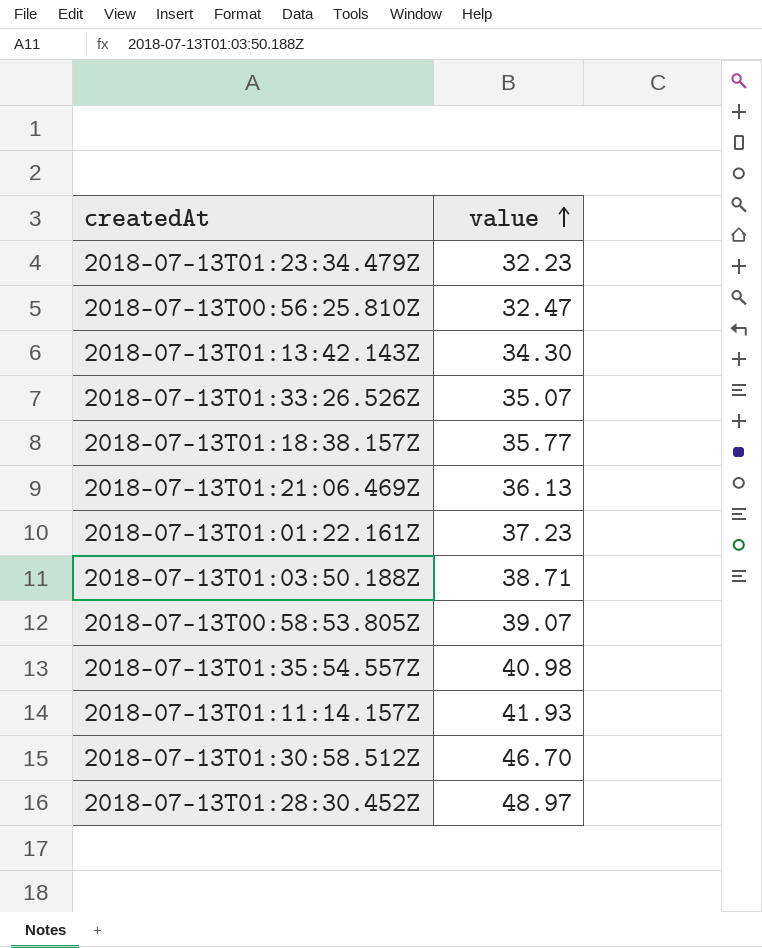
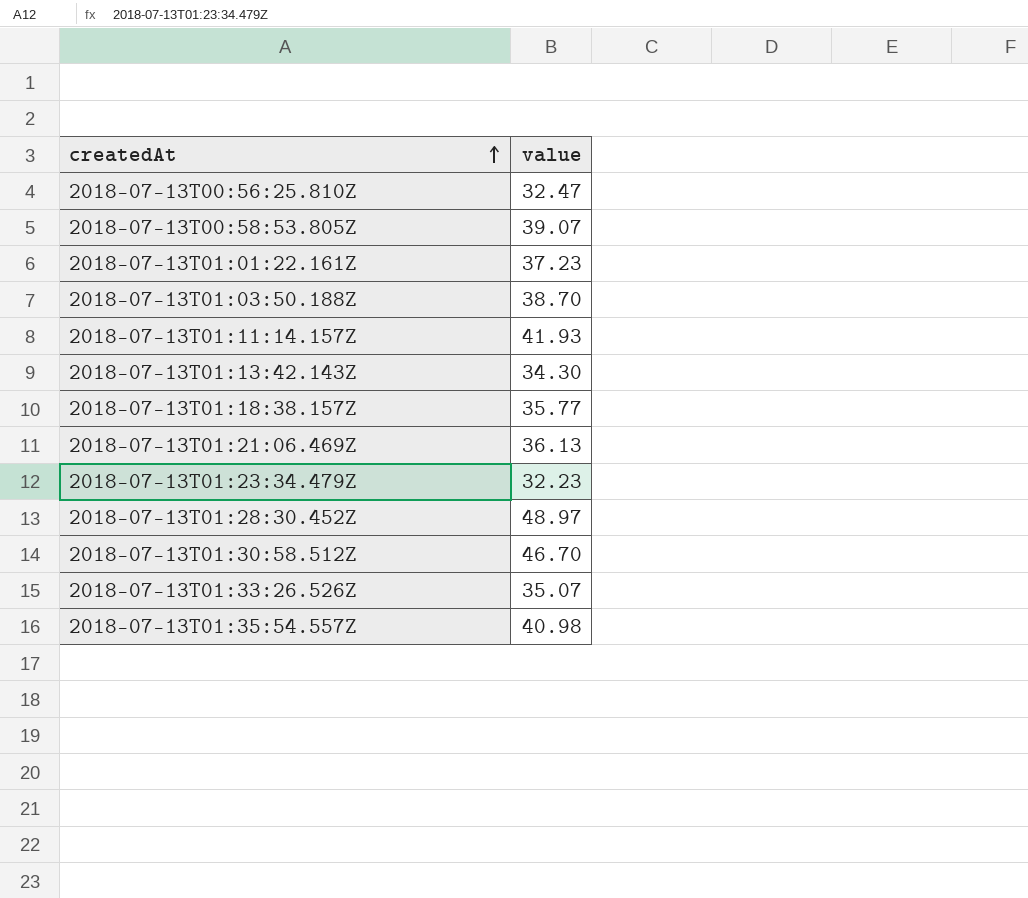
row order: value ascending -> createdAt ascending
2018-07-13T01:03:50.188Z | value: 38.71 -> 38.70

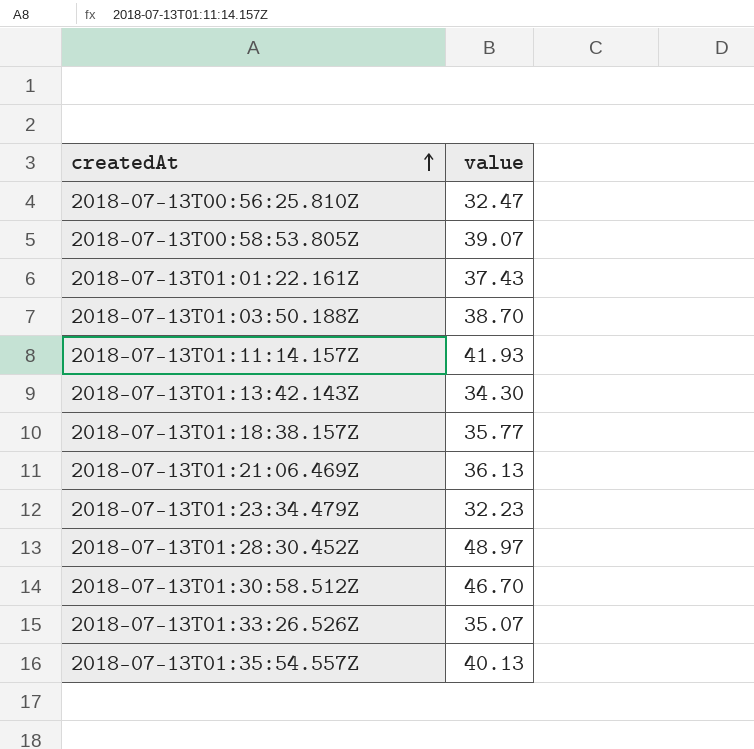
2018-07-13T01:01:22.161Z | value: 37.23 -> 37.43
2018-07-13T01:35:54.557Z | value: 40.98 -> 40.13

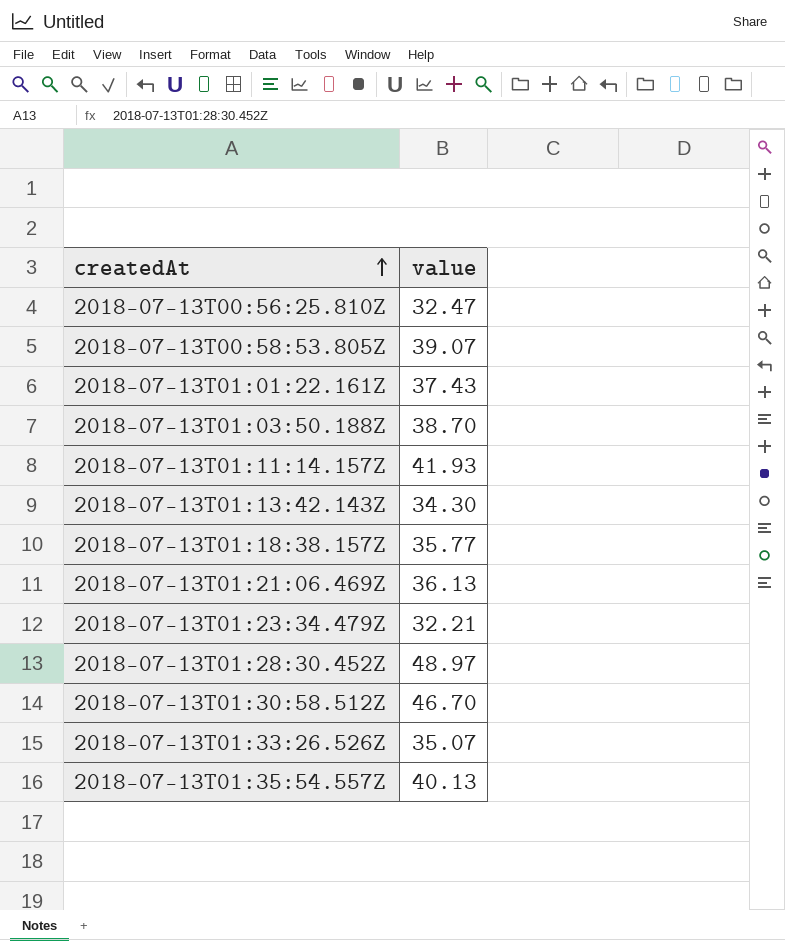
2018-07-13T01:23:34.479Z | value: 32.23 -> 32.21

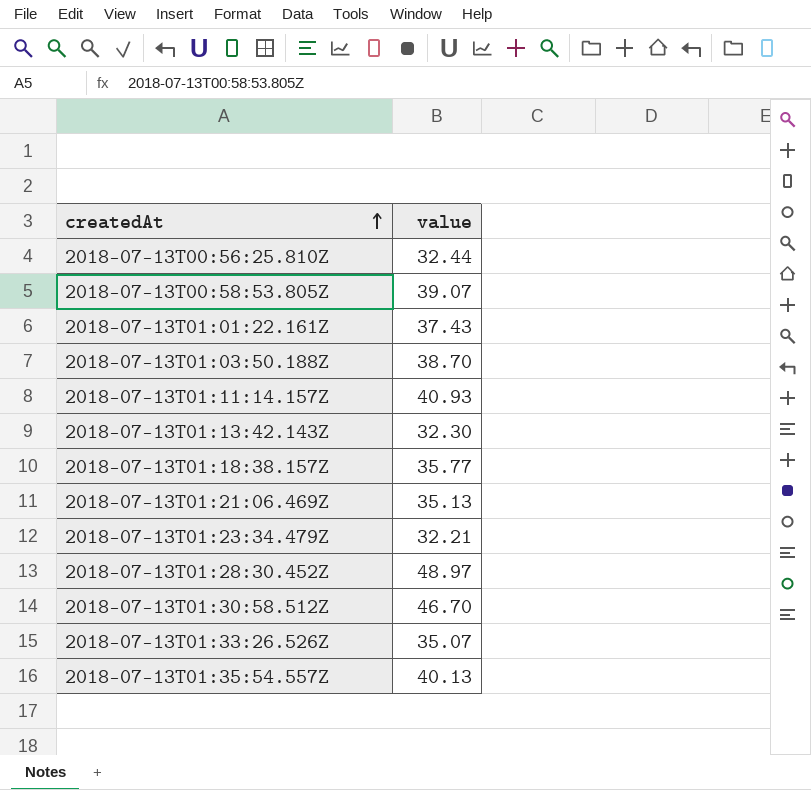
2018-07-13T00:56:25.810Z | value: 32.47 -> 32.44
2018-07-13T01:11:14.157Z | value: 41.93 -> 40.93
2018-07-13T01:13:42.143Z | value: 34.30 -> 32.30
2018-07-13T01:21:06.469Z | value: 36.13 -> 35.13

